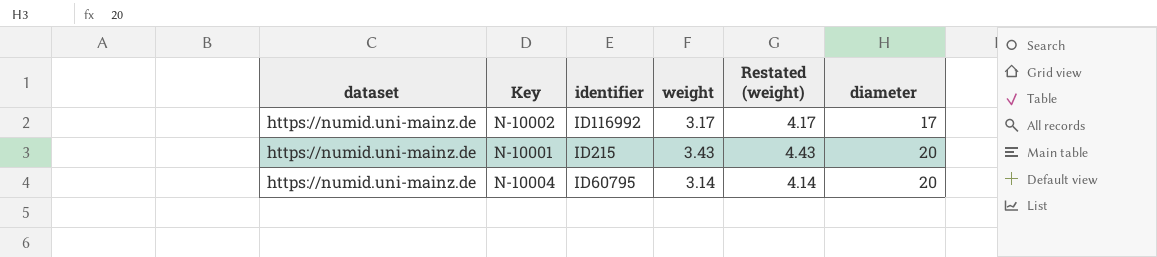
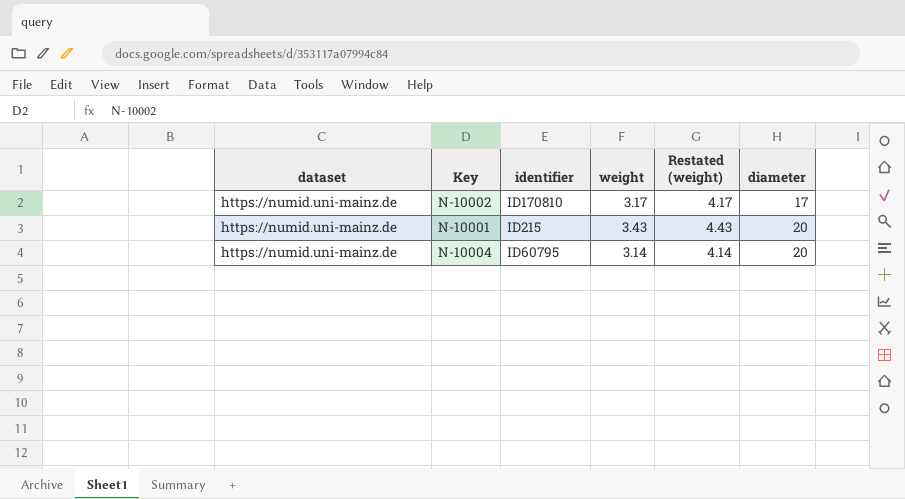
N-10002 | identifier: ID116992 -> ID170810

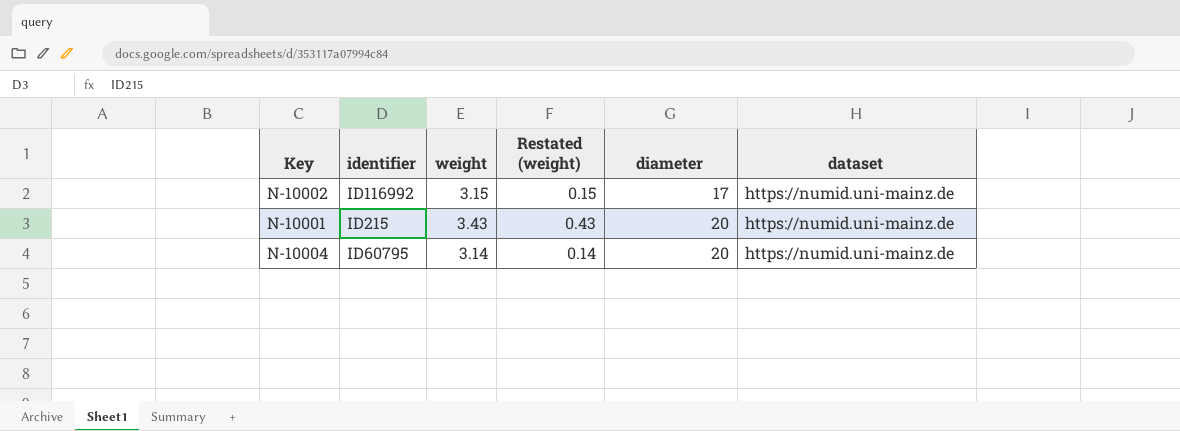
column Restated (weight) | formula: [weight] + 1 -> [weight] - 3
column dataset | position: 1 -> 6
N-10002 | identifier: ID170810 -> ID116992
N-10002 | weight: 3.17 -> 3.15

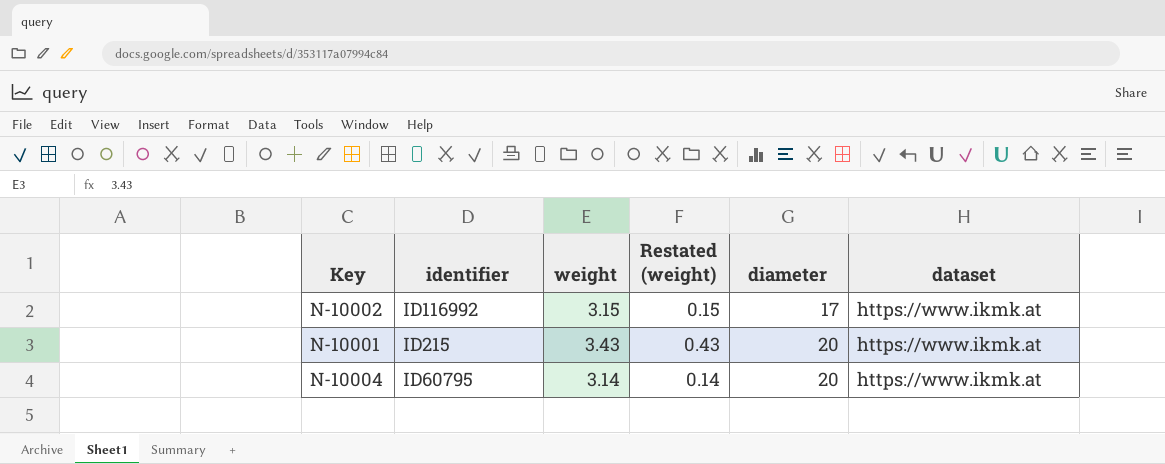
N-10002 | dataset: https://numid.uni-mainz.de -> https://www.ikmk.at
N-10001 | dataset: https://numid.uni-mainz.de -> https://www.ikmk.at
N-10004 | dataset: https://numid.uni-mainz.de -> https://www.ikmk.at

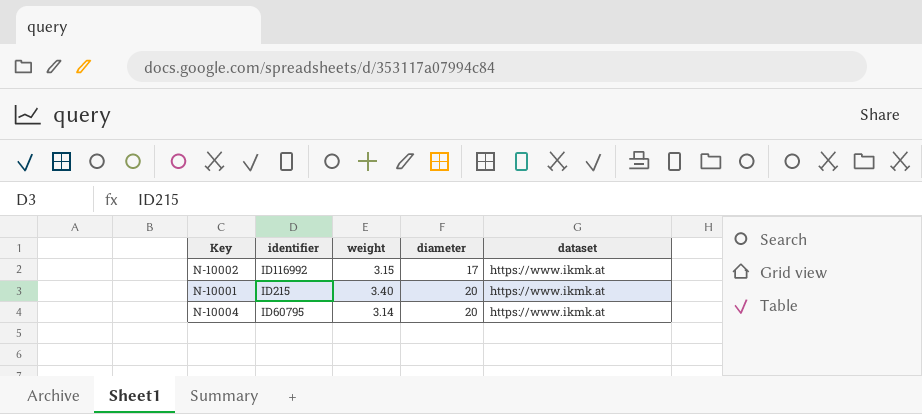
column Restated (weight) | formula: [weight] - 3 -> none
N-10001 | weight: 3.43 -> 3.40

